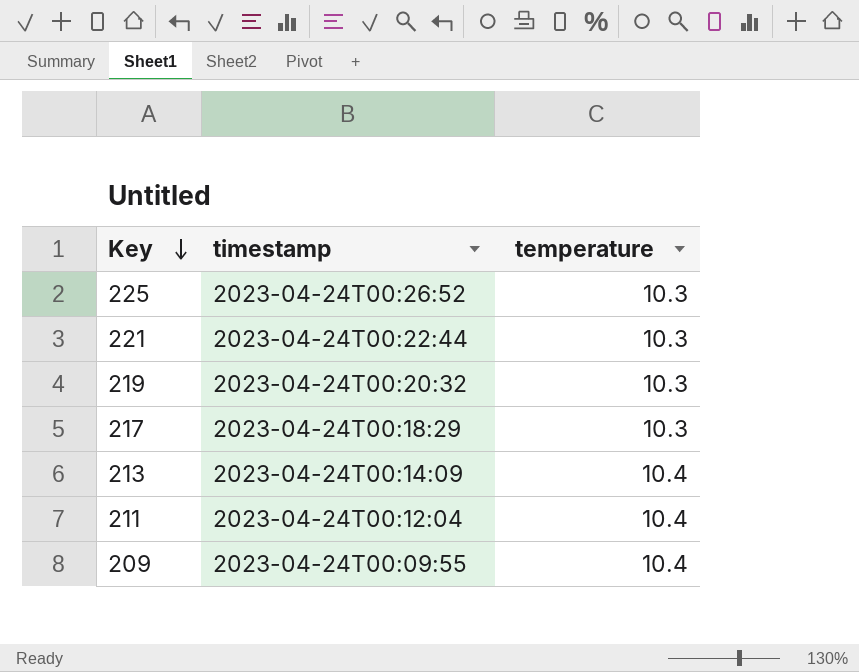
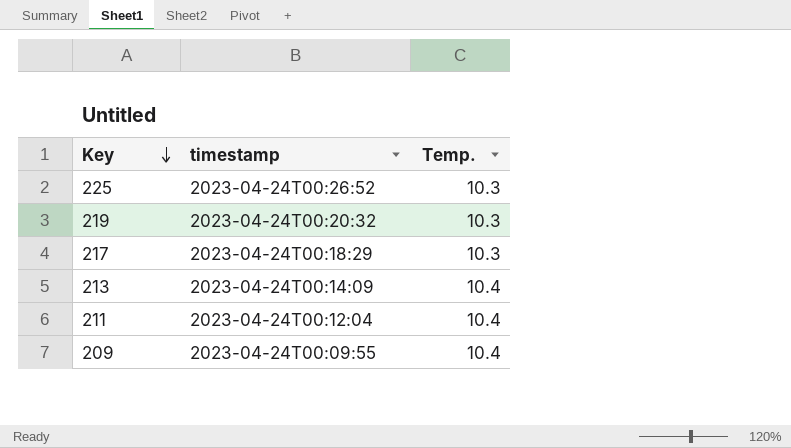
column name: temperature -> Temp.
row 221: 2023-04-24T00:22:44 | 10.3 -> none

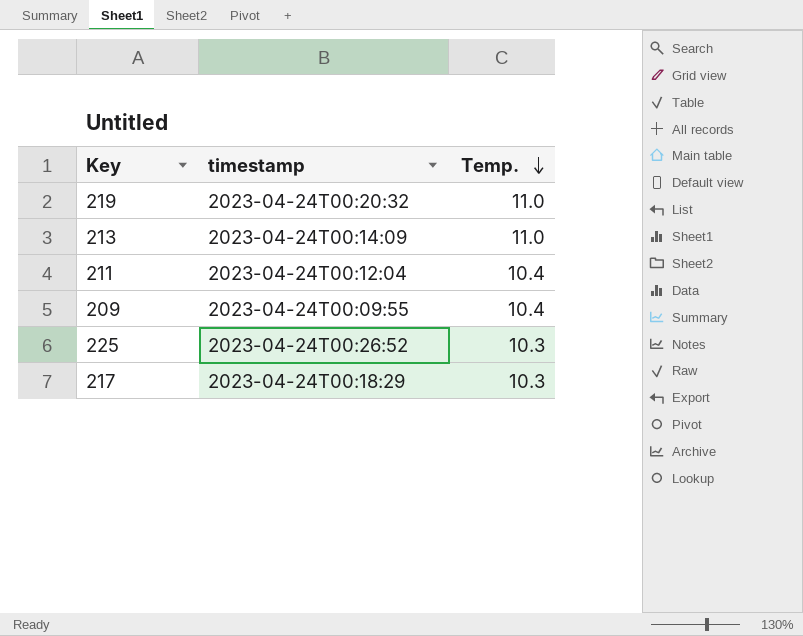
row order: Key descending -> Temp. descending
219 | Temp.: 10.3 -> 11.0
213 | Temp.: 10.4 -> 11.0

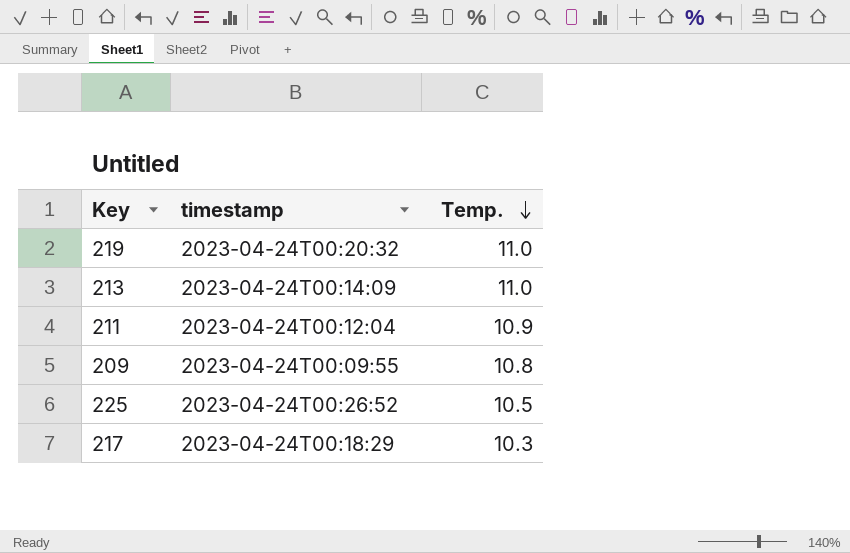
211 | Temp.: 10.4 -> 10.9
209 | Temp.: 10.4 -> 10.8
225 | Temp.: 10.3 -> 10.5

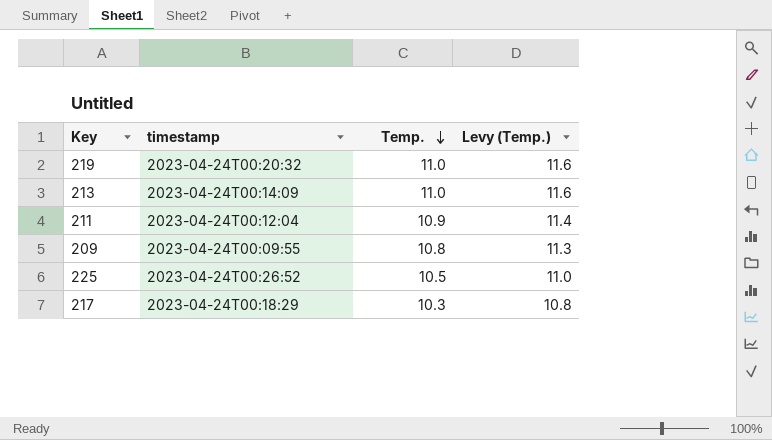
column Levy (Temp.) | formula: none -> [Temp.] * 1.05

